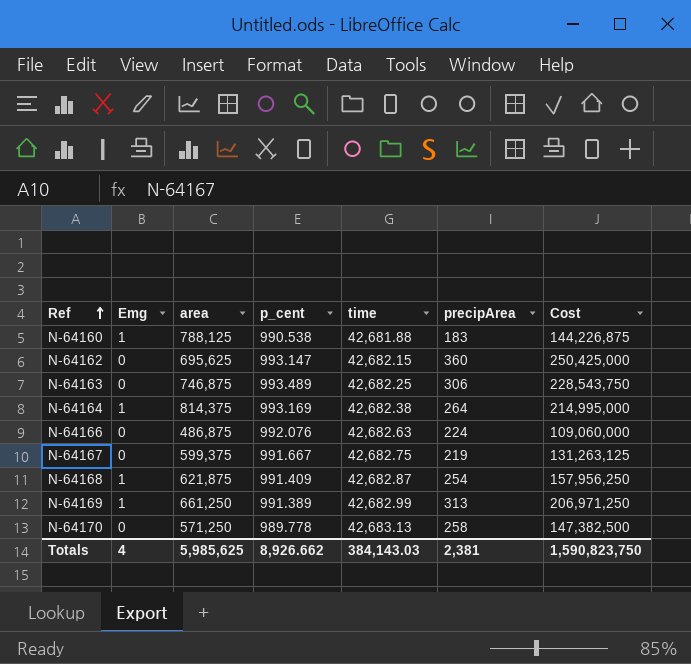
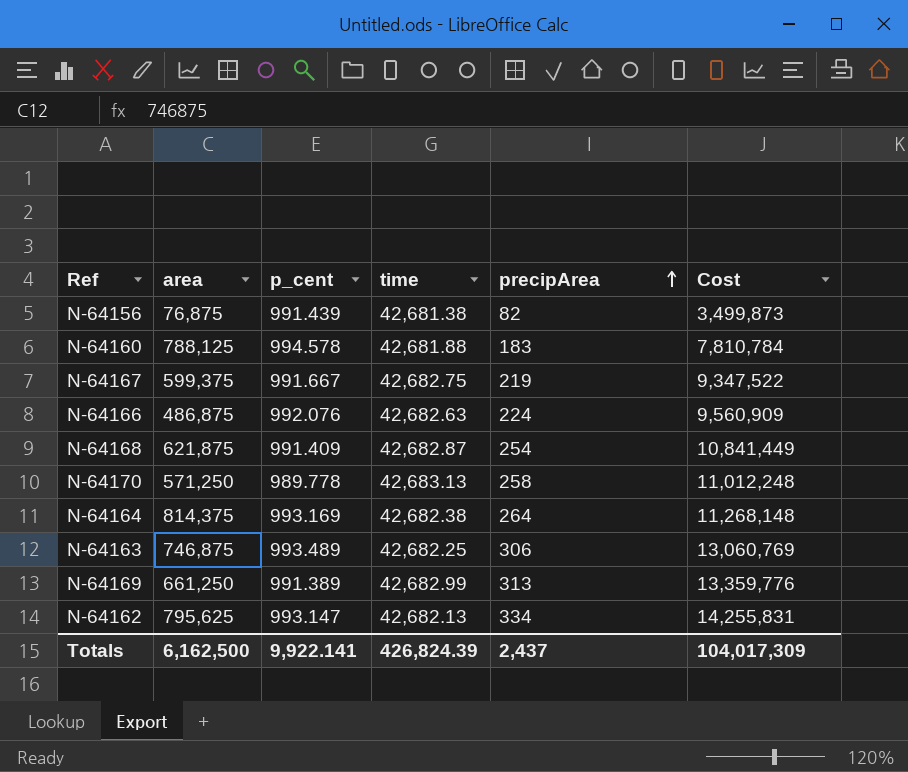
row order: Ref ascending -> precipArea ascending
column Emg | position: 2 -> none
column Cost | formula: [area] * [precipArea] -> [time] * [precipArea]
row N-64156: none -> 76,875 | 991.439 | 42,681.38 | 82 | 3,499,873
N-64160 | p_cent: 990.538 -> 994.578
N-64162 | area: 695,625 -> 795,625
N-64162 | time: 42,682.15 -> 42,682.13
N-64162 | precipArea: 360 -> 334
Totals | area: 5,985,625 -> 6,162,500
Totals | p_cent: 8,926.662 -> 9,922.141
Totals | time: 384,143.03 -> 426,824.39
Totals | precipArea: 2,381 -> 2,437
Totals | Cost: 1,590,823,750 -> 104,017,309

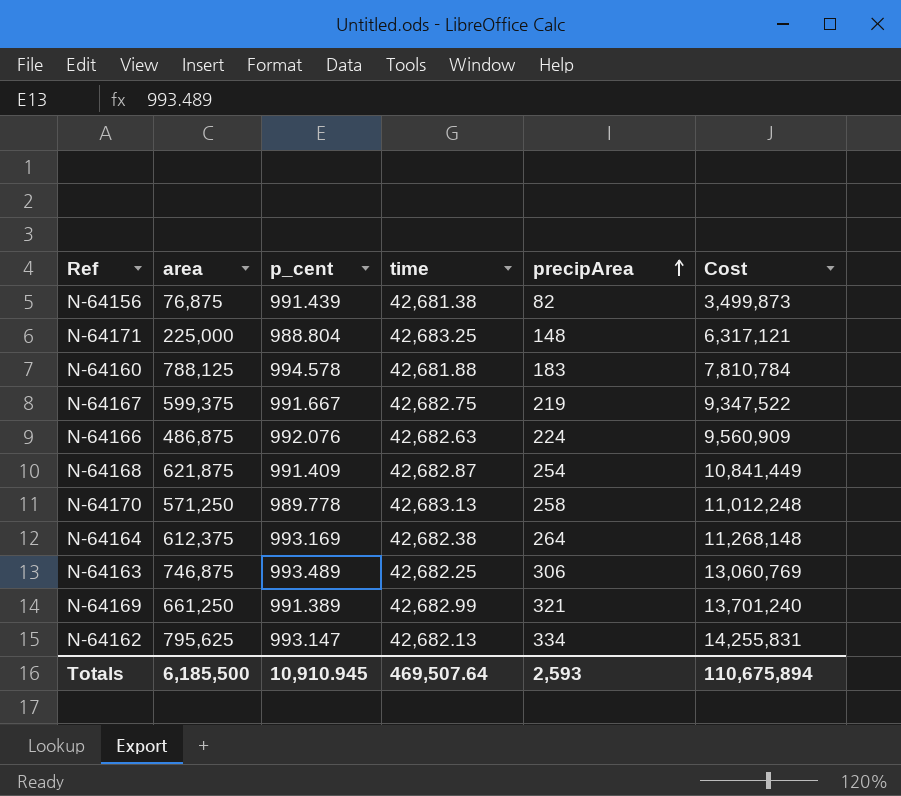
row N-64171: none -> 225,000 | 988.804 | 42,683.25 | 148 | 6,317,121
N-64164 | area: 814,375 -> 612,375
N-64169 | precipArea: 313 -> 321
N-64169 | Cost: 13,359,776 -> 13,701,240
Totals | area: 6,162,500 -> 6,185,500
Totals | p_cent: 9,922.141 -> 10,910.945
Totals | time: 426,824.39 -> 469,507.64
Totals | precipArea: 2,437 -> 2,593
Totals | Cost: 104,017,309 -> 110,675,894

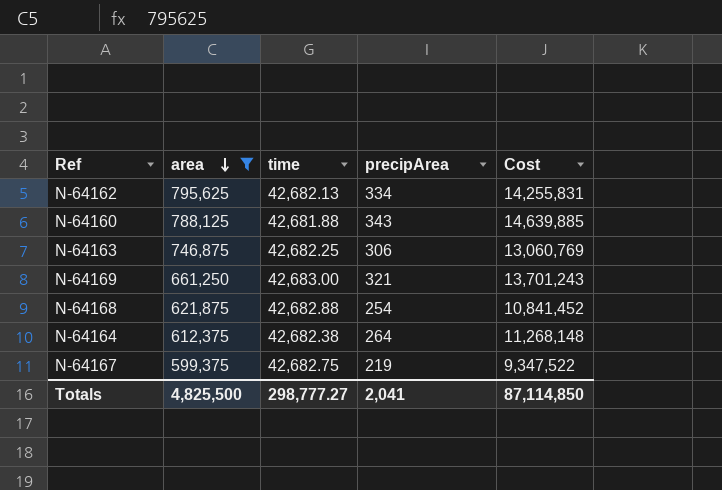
filter: none -> area >= 599,375
row order: precipArea ascending -> area descending
column p_cent | position: 3 -> none
N-64160 | precipArea: 183 -> 343
N-64160 | Cost: 7,810,784 -> 14,639,885
N-64169 | time: 42,682.99 -> 42,683.00
N-64169 | Cost: 13,701,240 -> 13,701,243
N-64168 | time: 42,682.87 -> 42,682.88
N-64168 | Cost: 10,841,449 -> 10,841,452
Totals | area: 6,185,500 -> 4,825,500
Totals | time: 469,507.64 -> 298,777.27
Totals | precipArea: 2,593 -> 2,041
Totals | Cost: 110,675,894 -> 87,114,850

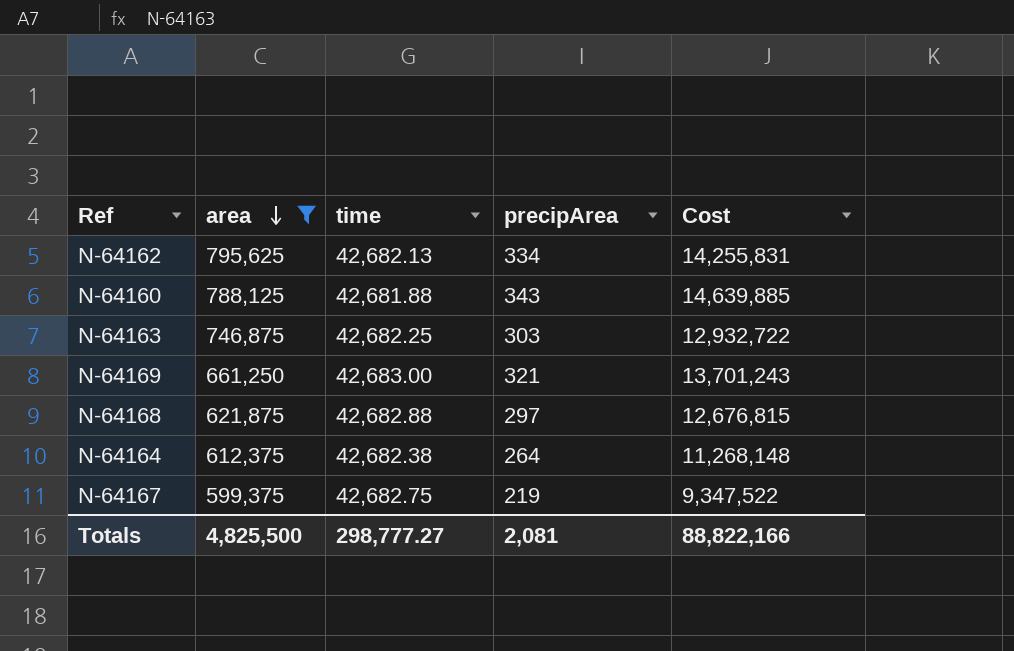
N-64163 | precipArea: 306 -> 303
N-64163 | Cost: 13,060,769 -> 12,932,722
N-64168 | precipArea: 254 -> 297
N-64168 | Cost: 10,841,452 -> 12,676,815
Totals | precipArea: 2,041 -> 2,081
Totals | Cost: 87,114,850 -> 88,822,166

